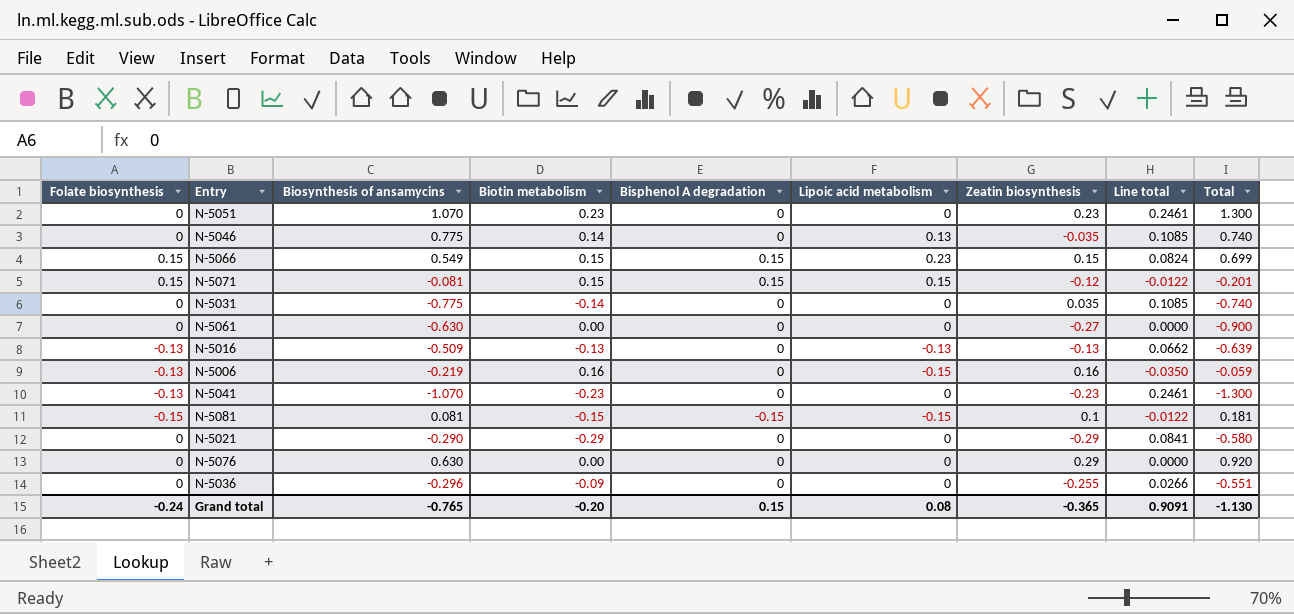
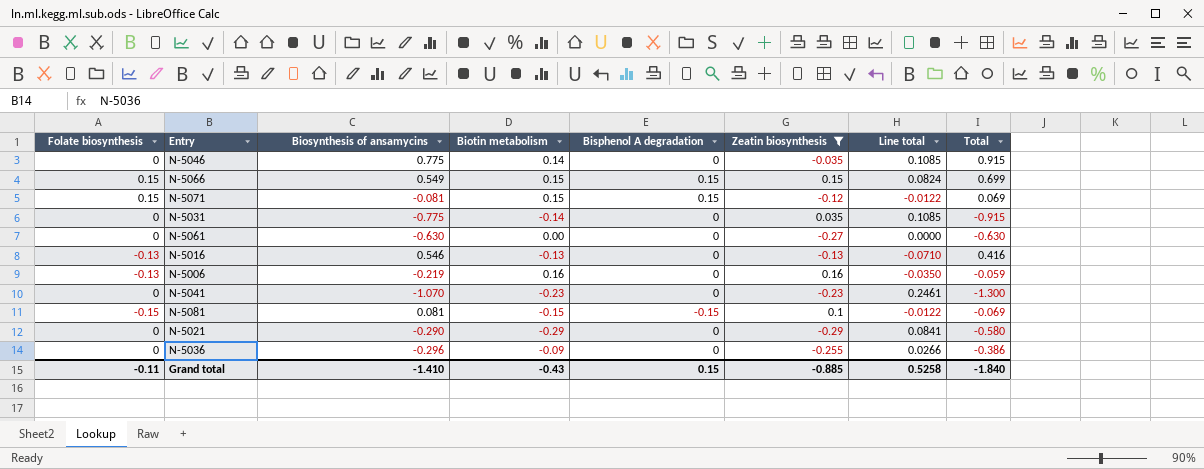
filter: none -> Zeatin biosynthesis <= 0.16
column Lipoic acid metabolism | position: 6 -> none
column Total | formula: [Biosynthesis of ansamycins] + [Zeatin biosynthesis] -> [Biosynthesis of ansamycins] + [Biotin metabolism]
N-5016 | Biosynthesis of ansamycins: -0.509 -> 0.546
N-5016 | Line total: 0.0662 -> -0.0710
N-5041 | Folate biosynthesis: -0.13 -> 0
Grand total | Folate biosynthesis: -0.24 -> -0.11
Grand total | Biosynthesis of ansamycins: -0.765 -> -1.410
Grand total | Biotin metabolism: -0.20 -> -0.43
Grand total | Zeatin biosynthesis: -0.365 -> -0.885
Grand total | Line total: 0.9091 -> 0.5258
Grand total | Total: -1.130 -> -1.840

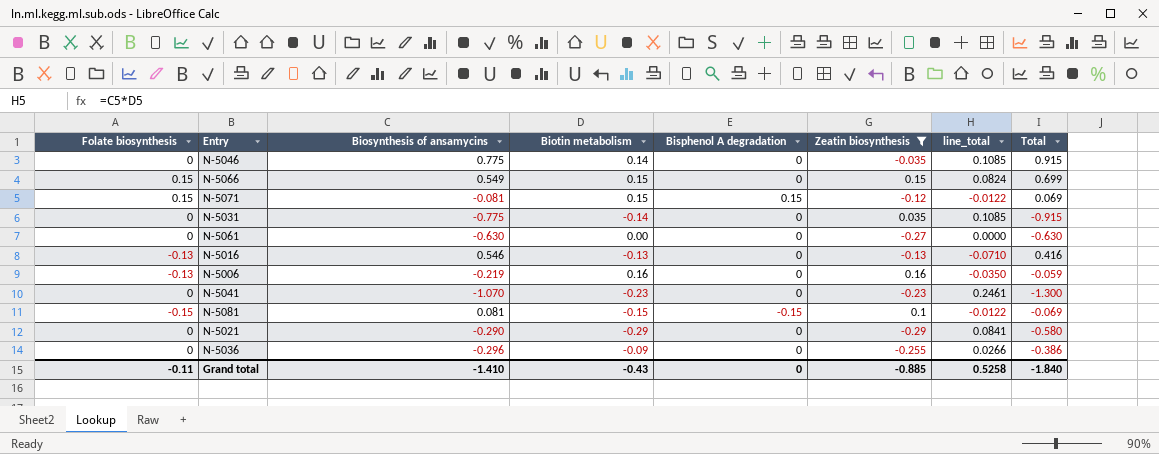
column name: Line total -> line_total
N-5066 | Bisphenol A degradation: 0.15 -> 0
Grand total | Bisphenol A degradation: 0.15 -> 0

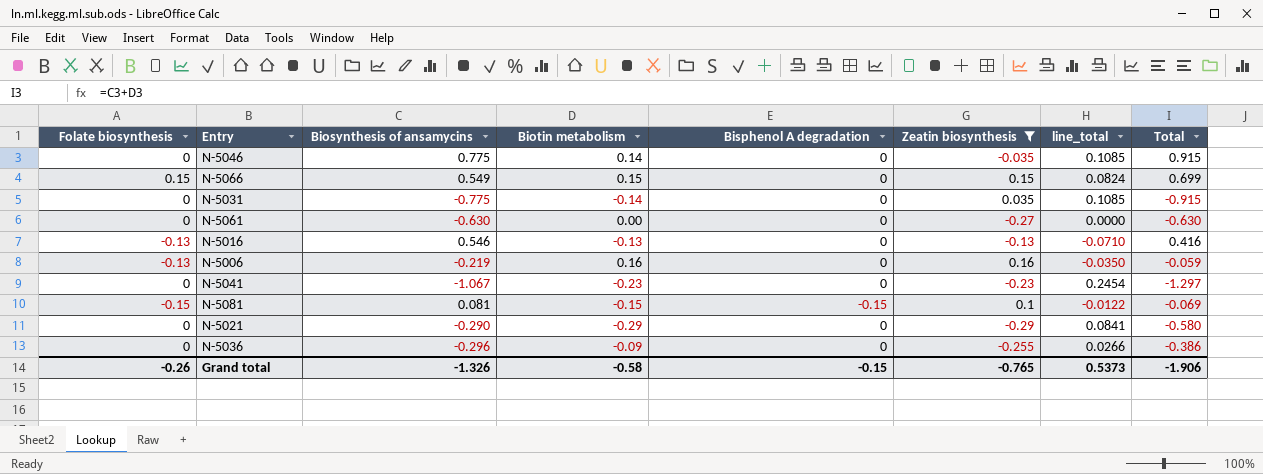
row N-5071: 0.15 | -0.081 | 0.15 | 0.15 | -0.12 | -0.0122 | 0.069 -> none
N-5041 | Biosynthesis of ansamycins: -1.070 -> -1.067
N-5041 | line_total: 0.2461 -> 0.2454
N-5041 | Total: -1.300 -> -1.297
Grand total | Folate biosynthesis: -0.11 -> -0.26
Grand total | Biosynthesis of ansamycins: -1.410 -> -1.326
Grand total | Biotin metabolism: -0.43 -> -0.58
Grand total | Bisphenol A degradation: 0 -> -0.15
Grand total | Zeatin biosynthesis: -0.885 -> -0.765
Grand total | line_total: 0.5258 -> 0.5373
Grand total | Total: -1.840 -> -1.906

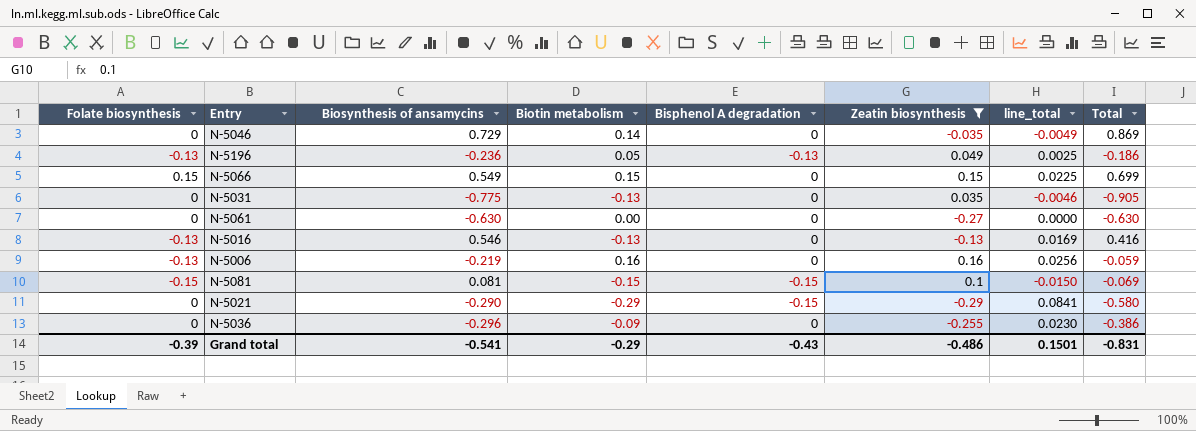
column line_total | formula: [Biosynthesis of ansamycins] * [Biotin metabolism] -> [Biotin metabolism] * [Zeatin biosynthesis]
row N-5041: 0 | -1.067 | -0.23 | 0 | -0.23 | 0.2454 | -1.297 -> none
N-5046 | Biosynthesis of ansamycins: 0.775 -> 0.729
N-5046 | Total: 0.915 -> 0.869
row N-5196: none -> -0.13 | -0.236 | 0.05 | -0.13 | 0.049 | 0.0025 | -0.186
N-5031 | Biotin metabolism: -0.14 -> -0.13
N-5031 | Total: -0.915 -> -0.905
N-5021 | Bisphenol A degradation: 0 -> -0.15
Grand total | Folate biosynthesis: -0.26 -> -0.39
Grand total | Biosynthesis of ansamycins: -1.326 -> -0.541
Grand total | Biotin metabolism: -0.58 -> -0.29
Grand total | Bisphenol A degradation: -0.15 -> -0.43
Grand total | Zeatin biosynthesis: -0.765 -> -0.486
Grand total | line_total: 0.5373 -> 0.1501
Grand total | Total: -1.906 -> -0.831

